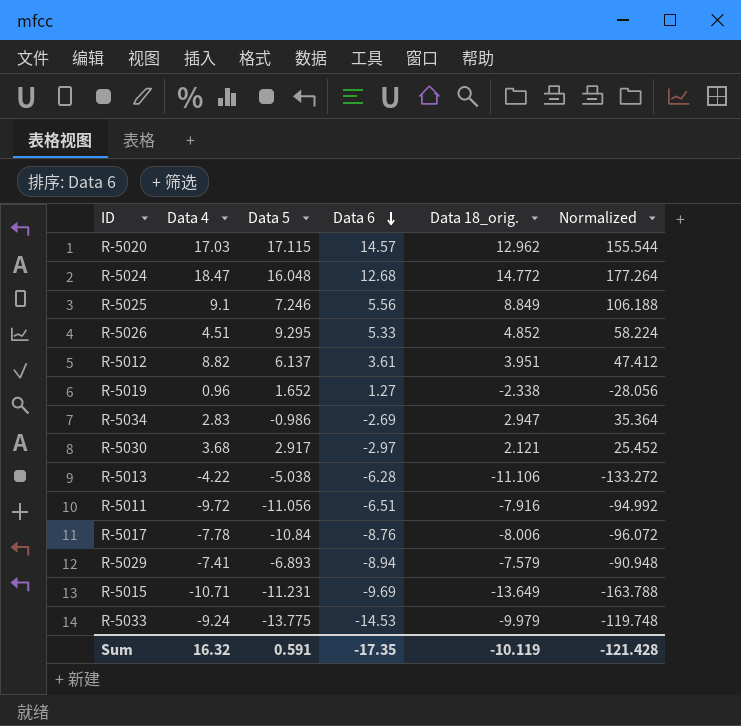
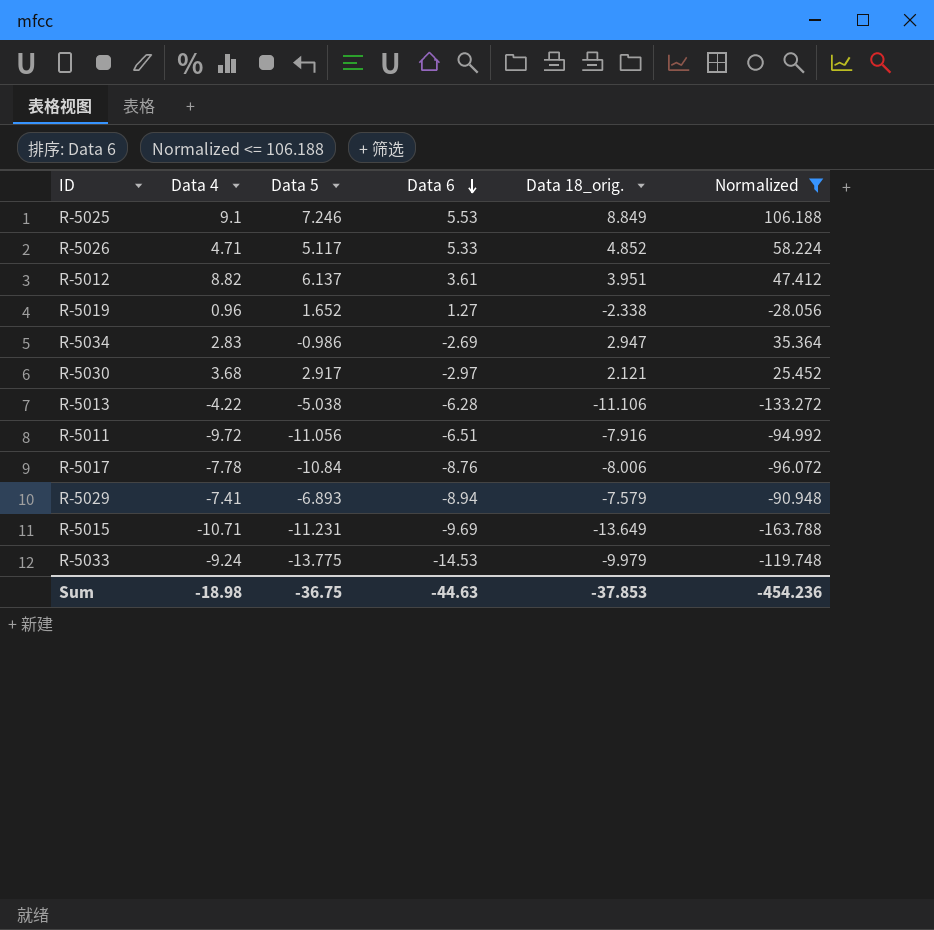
filter: none -> Normalized <= 106.188
R-5025 | Data 6: 5.56 -> 5.53
R-5026 | Data 4: 4.51 -> 4.71
R-5026 | Data 5: 9.295 -> 5.117
Sum | Data 4: 16.32 -> -18.98
Sum | Data 5: 0.591 -> -36.75
Sum | Data 6: -17.35 -> -44.63
Sum | Data 18_orig.: -10.119 -> -37.853
Sum | Normalized: -121.428 -> -454.236

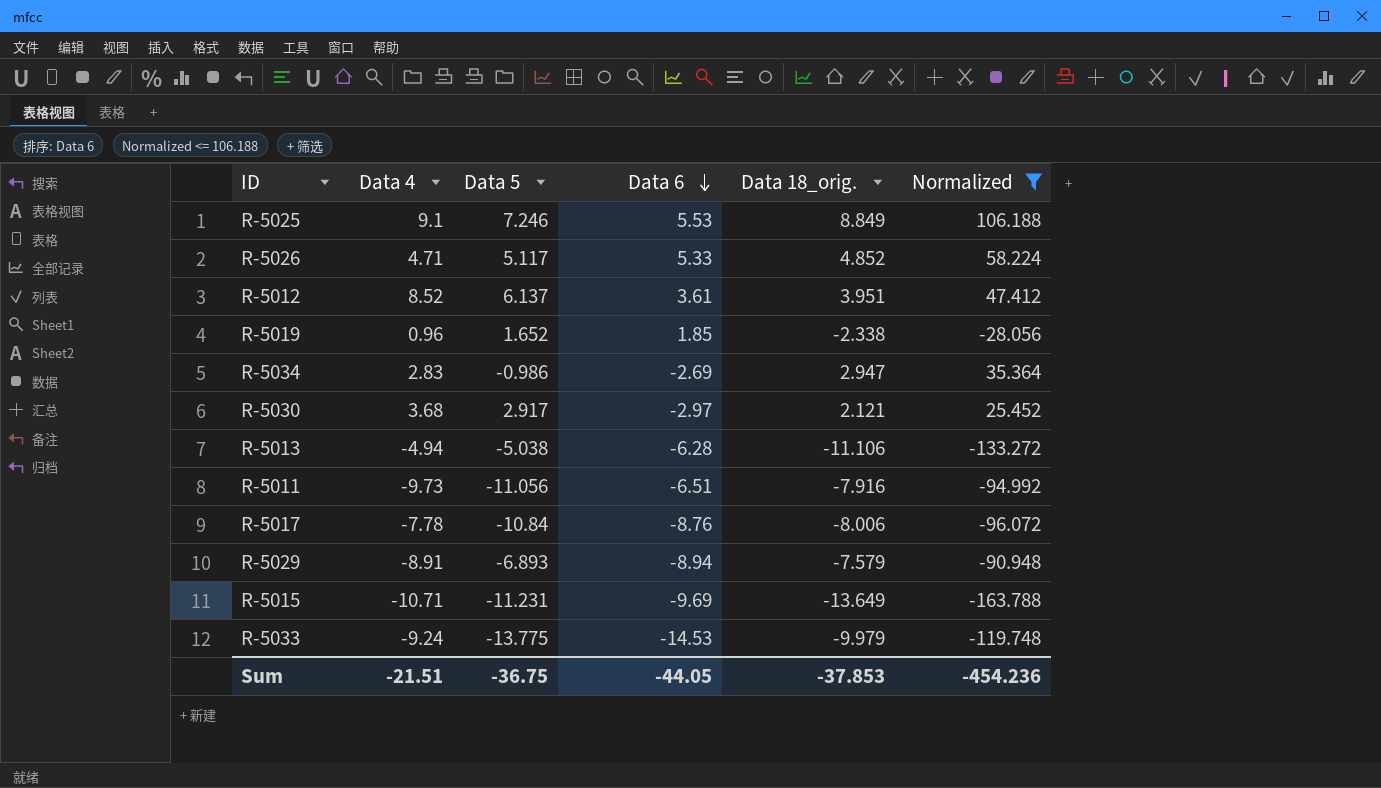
R-5012 | Data 4: 8.82 -> 8.52
R-5019 | Data 6: 1.27 -> 1.85
R-5013 | Data 4: -4.22 -> -4.94
R-5011 | Data 4: -9.72 -> -9.73
R-5029 | Data 4: -7.41 -> -8.91
Sum | Data 4: -18.98 -> -21.51
Sum | Data 6: -44.63 -> -44.05

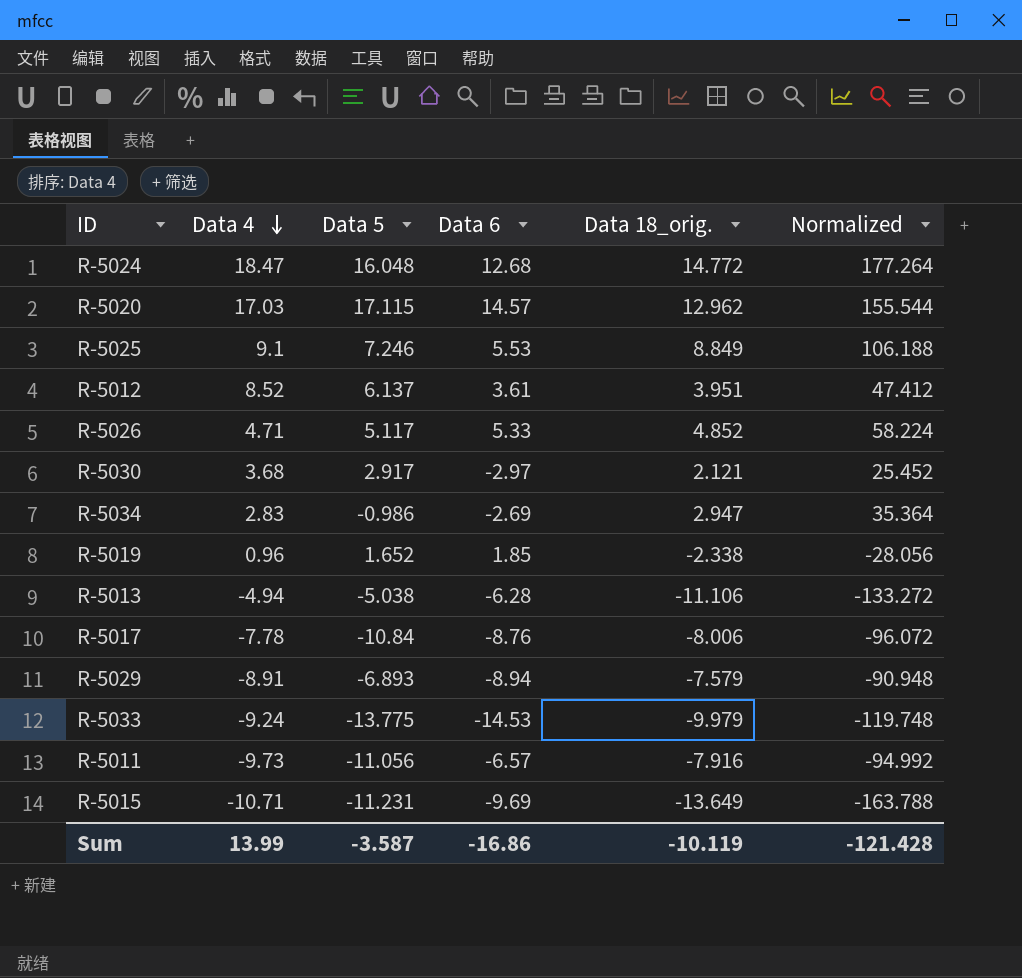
filter: Normalized <= 106.188 -> none
row order: Data 6 descending -> Data 4 descending
R-5011 | Data 6: -6.51 -> -6.57
Sum | Data 4: -21.51 -> 13.99
Sum | Data 5: -36.75 -> -3.587
Sum | Data 6: -44.05 -> -16.86
Sum | Data 18_orig.: -37.853 -> -10.119
Sum | Normalized: -454.236 -> -121.428

